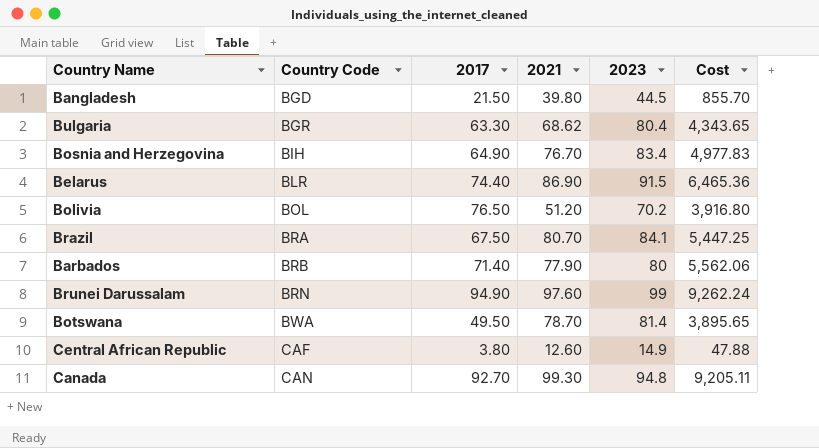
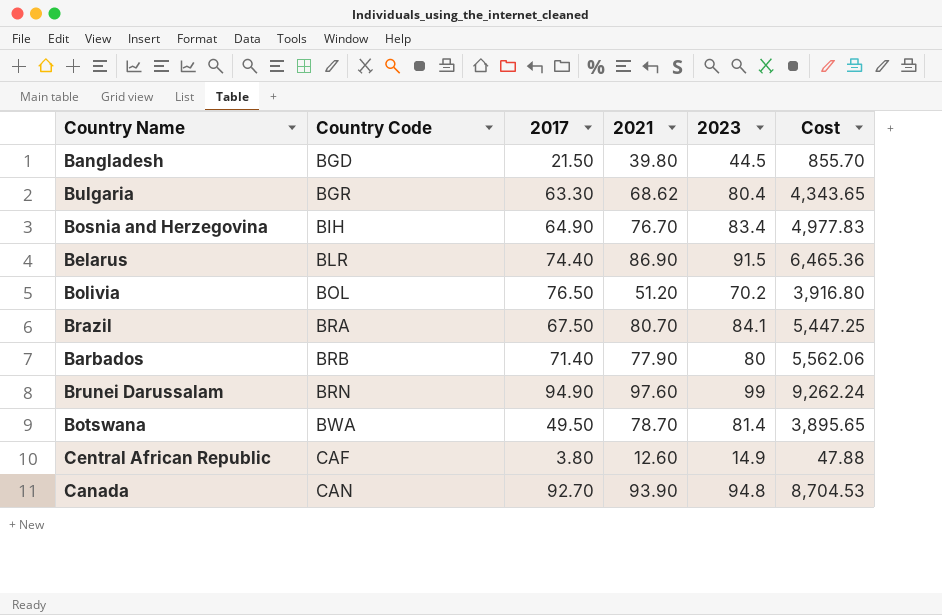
Canada | 2021: 99.30 -> 93.90
Canada | Cost: 9,205.11 -> 8,704.53

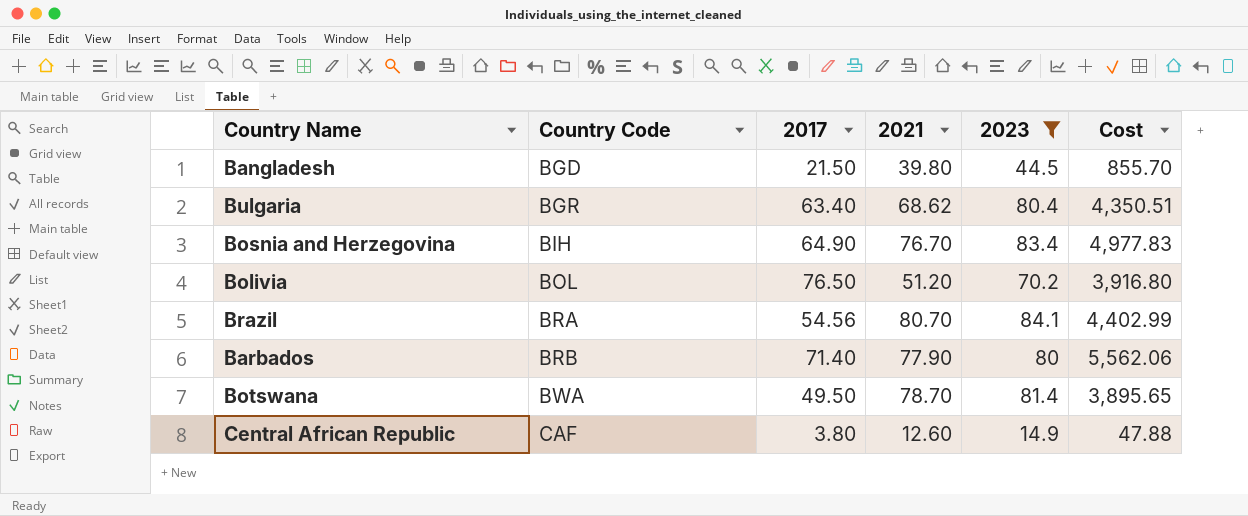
filter: none -> 2023 <= 84.1
Bulgaria | 2017: 63.30 -> 63.40
Bulgaria | Cost: 4,343.65 -> 4,350.51
Brazil | 2017: 67.50 -> 54.56
Brazil | Cost: 5,447.25 -> 4,402.99

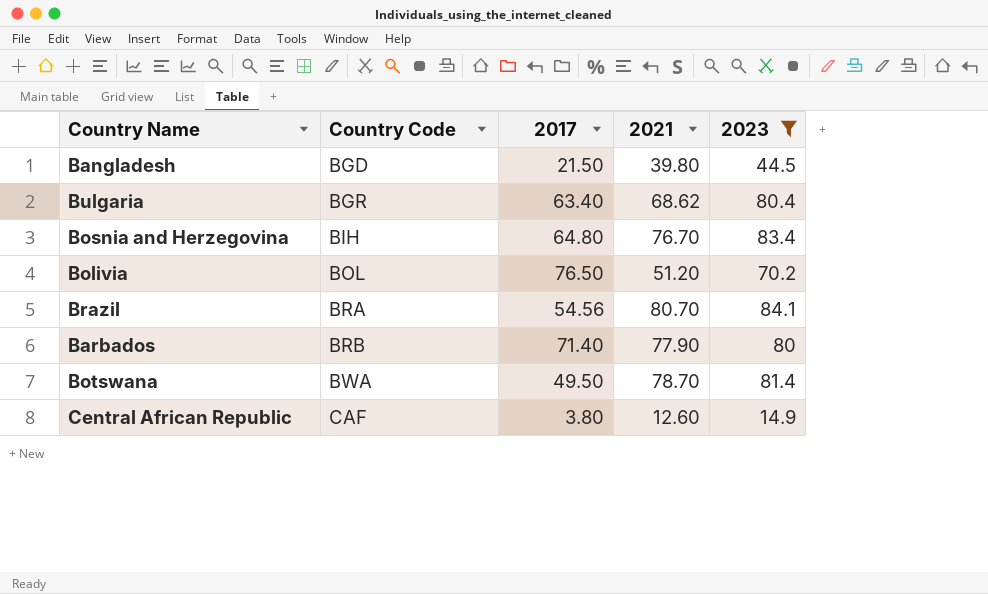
column Cost | formula: [2017] * [2021] -> none
Bosnia and Herzegovina | 2017: 64.90 -> 64.80

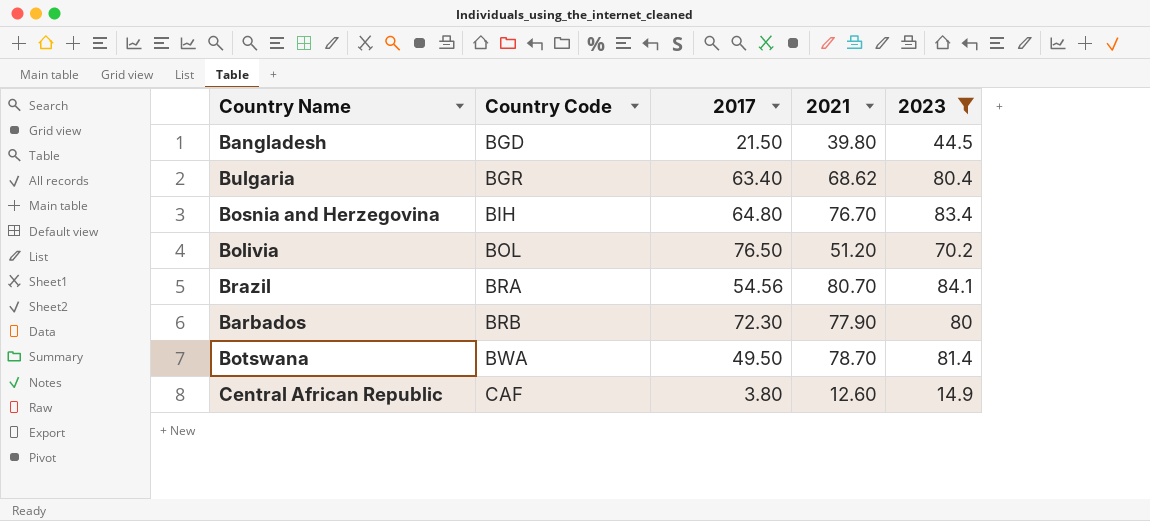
Barbados | 2017: 71.40 -> 72.30

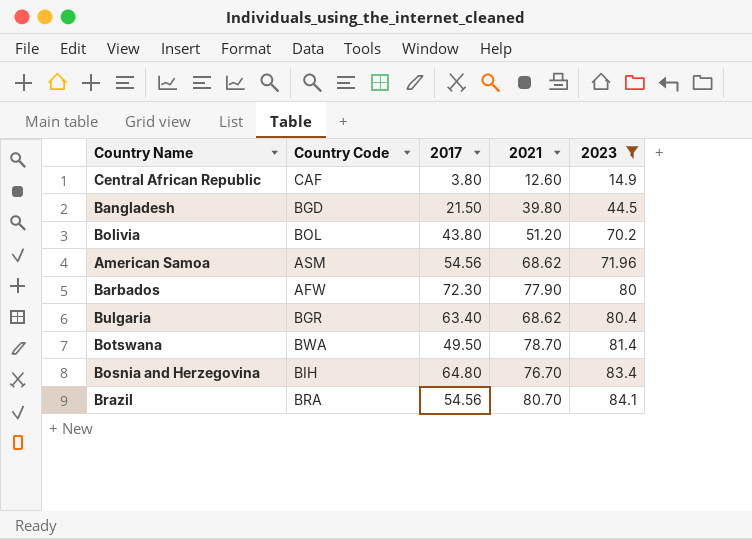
row order: Country Code ascending -> 2023 ascending
Bolivia | 2017: 76.50 -> 43.80
row American Samoa: none -> ASM | 54.56 | 68.62 | 71.96
Barbados | Country Code: BRB -> AFW

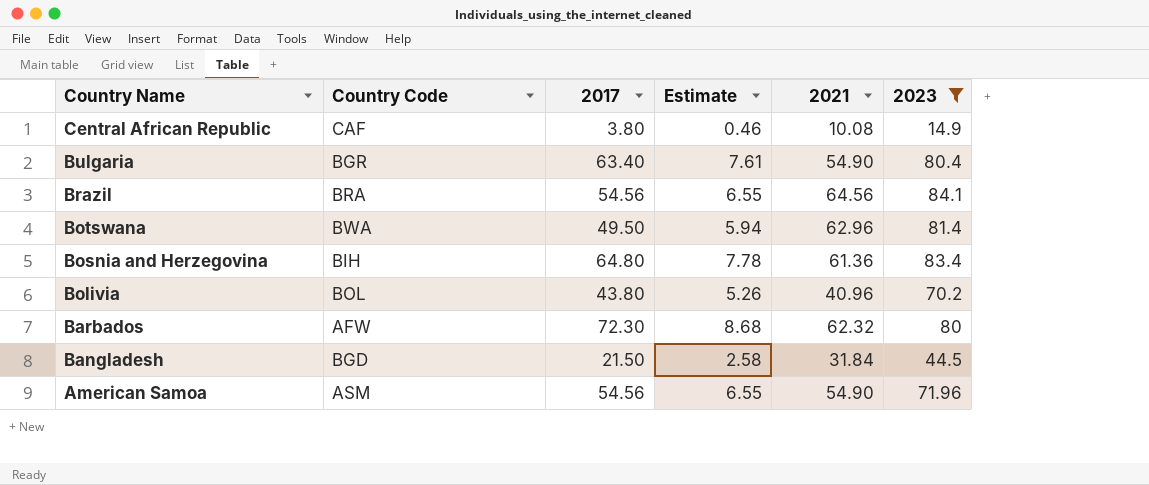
row order: 2023 ascending -> Country Name descending
column Estimate | formula: none -> [2017] * 0.12
Central African Republic | 2021: 12.60 -> 10.08
Bulgaria | 2021: 68.62 -> 54.90
Brazil | 2021: 80.70 -> 64.56
Botswana | 2021: 78.70 -> 62.96
Bosnia and Herzegovina | 2021: 76.70 -> 61.36
Bolivia | 2021: 51.20 -> 40.96
Barbados | 2021: 77.90 -> 62.32
Bangladesh | 2021: 39.80 -> 31.84
American Samoa | 2021: 68.62 -> 54.90

